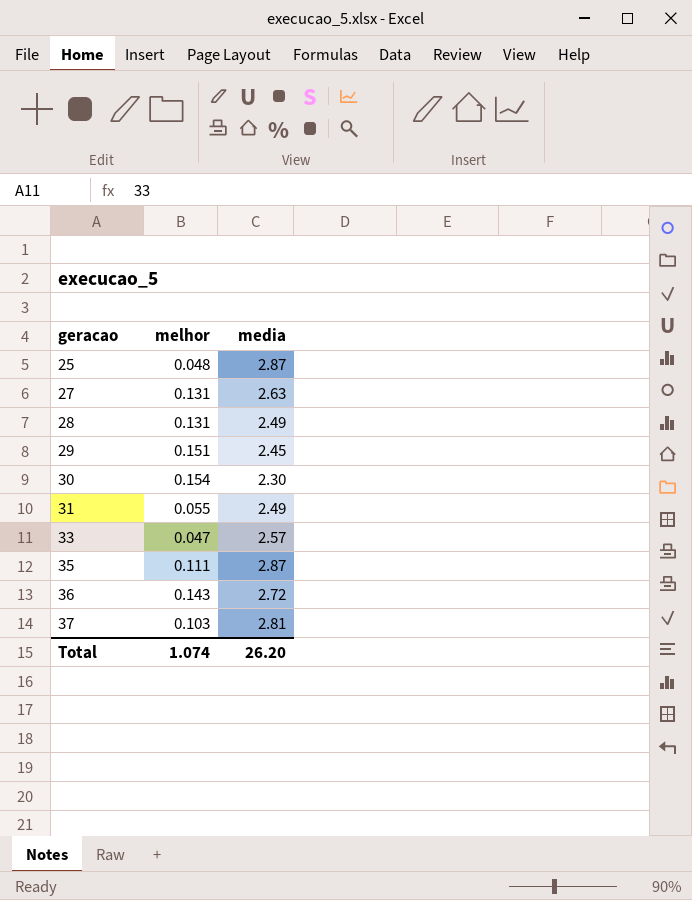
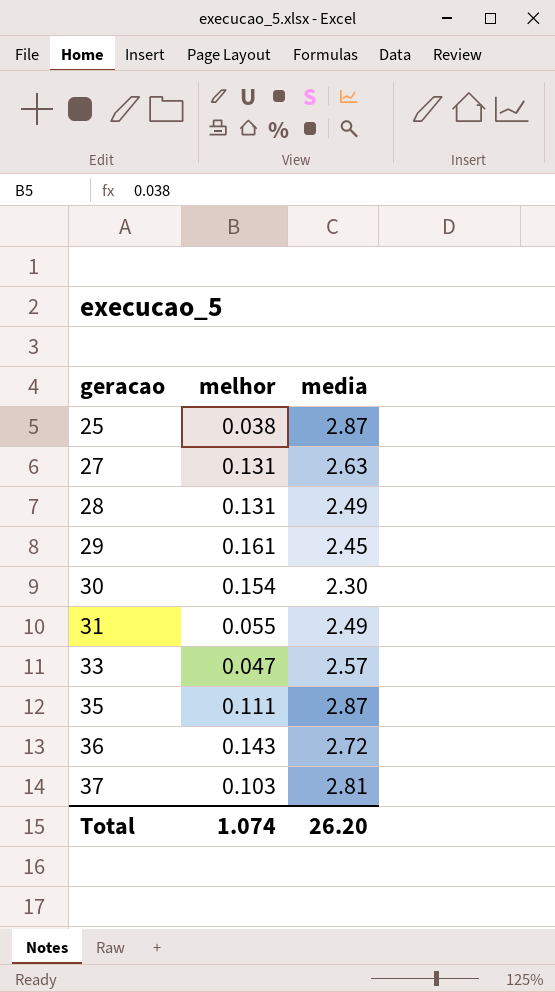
25 | melhor: 0.048 -> 0.038
29 | melhor: 0.151 -> 0.161

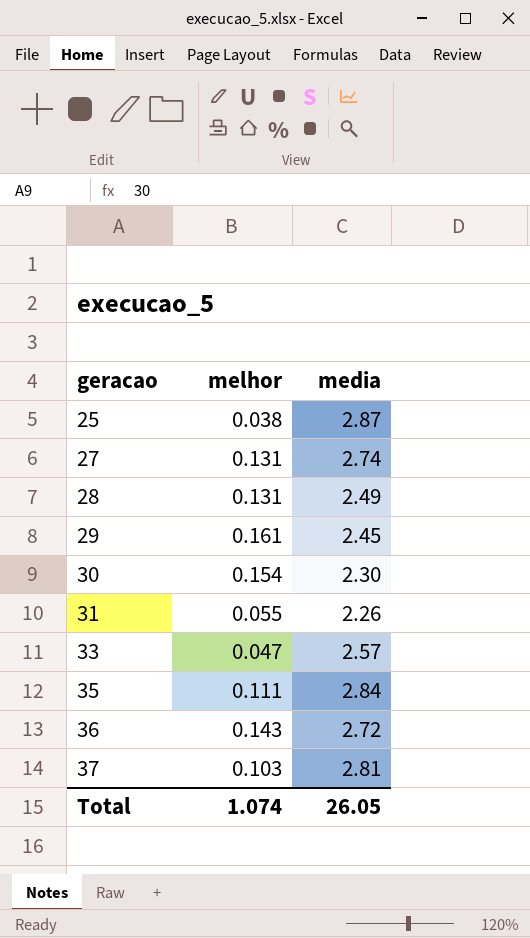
27 | media: 2.63 -> 2.74
31 | media: 2.49 -> 2.26
35 | media: 2.87 -> 2.84
Total | media: 26.20 -> 26.05

